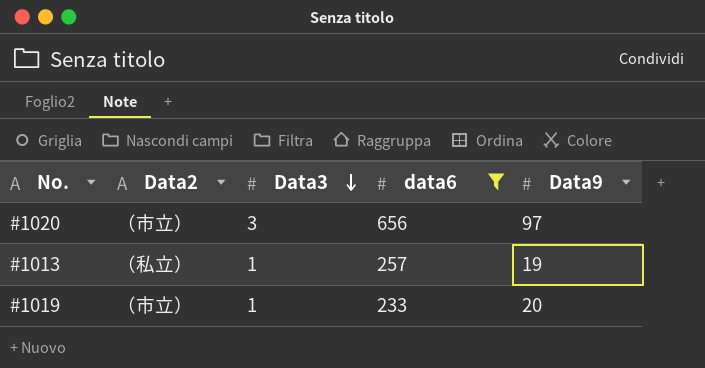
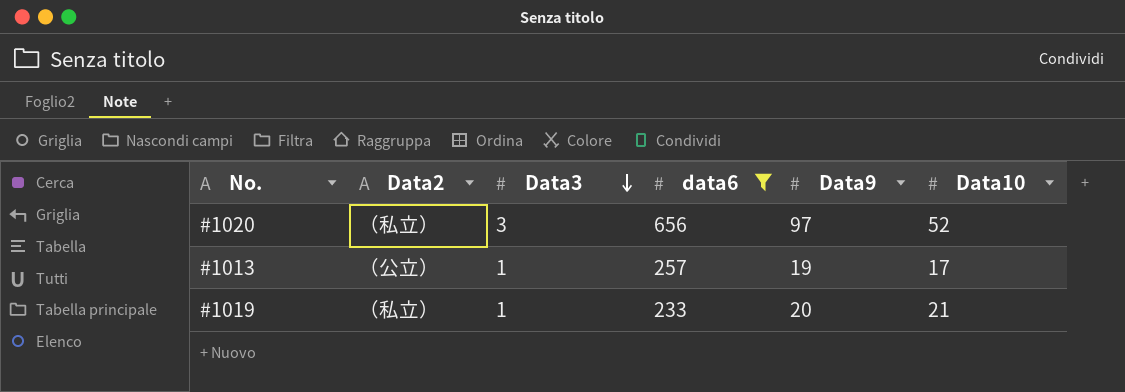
column Data10 | position: none -> 6
#1020 | Data2: （市立） -> （私立）
#1013 | Data2: （私立） -> （公立）
#1019 | Data2: （市立） -> （私立）

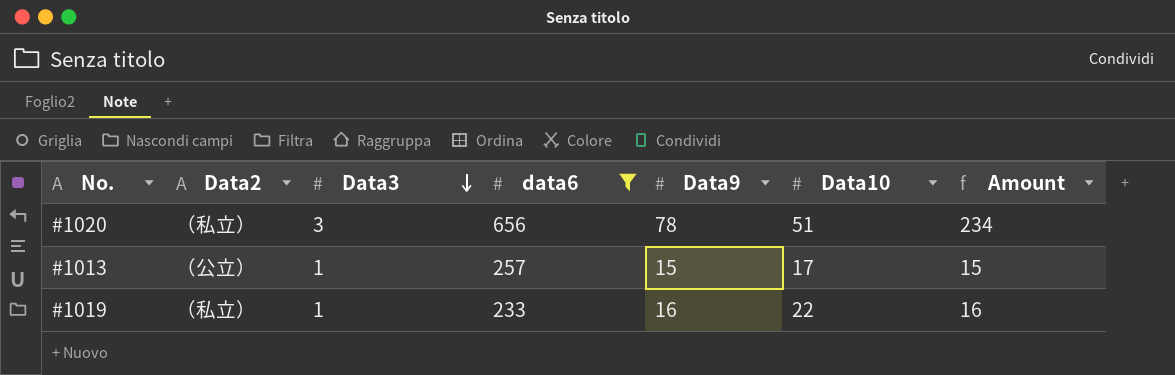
column Amount | formula: none -> [Data3] * [Data9]
#1020 | Data9: 97 -> 78
#1020 | Data10: 52 -> 51
#1013 | Data9: 19 -> 15
#1019 | Data9: 20 -> 16
#1019 | Data10: 21 -> 22

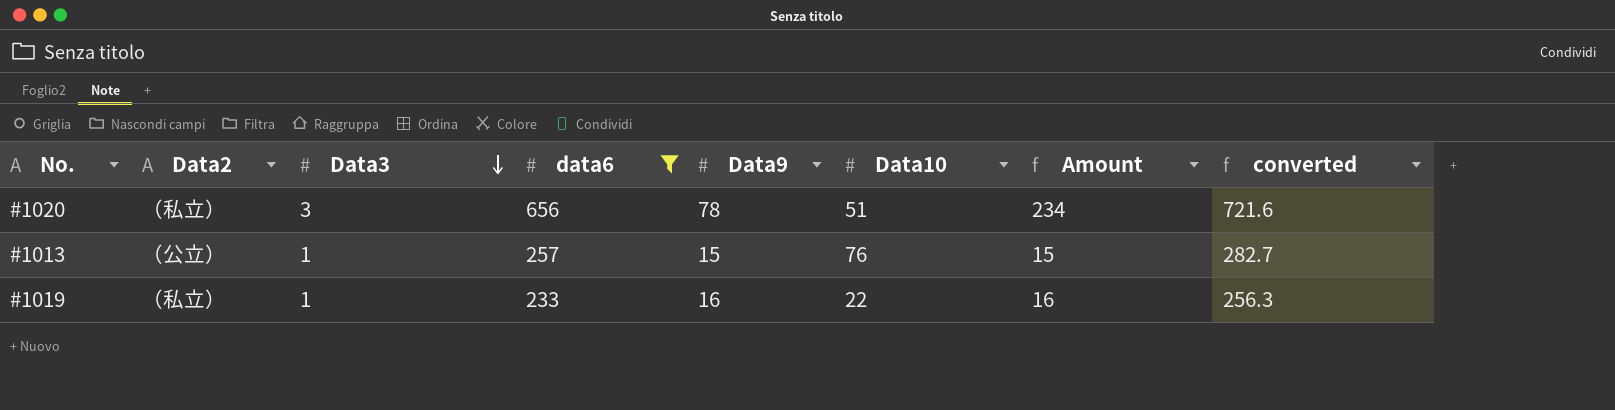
column converted | formula: none -> [data6] * 1.1
#1013 | Data10: 17 -> 76

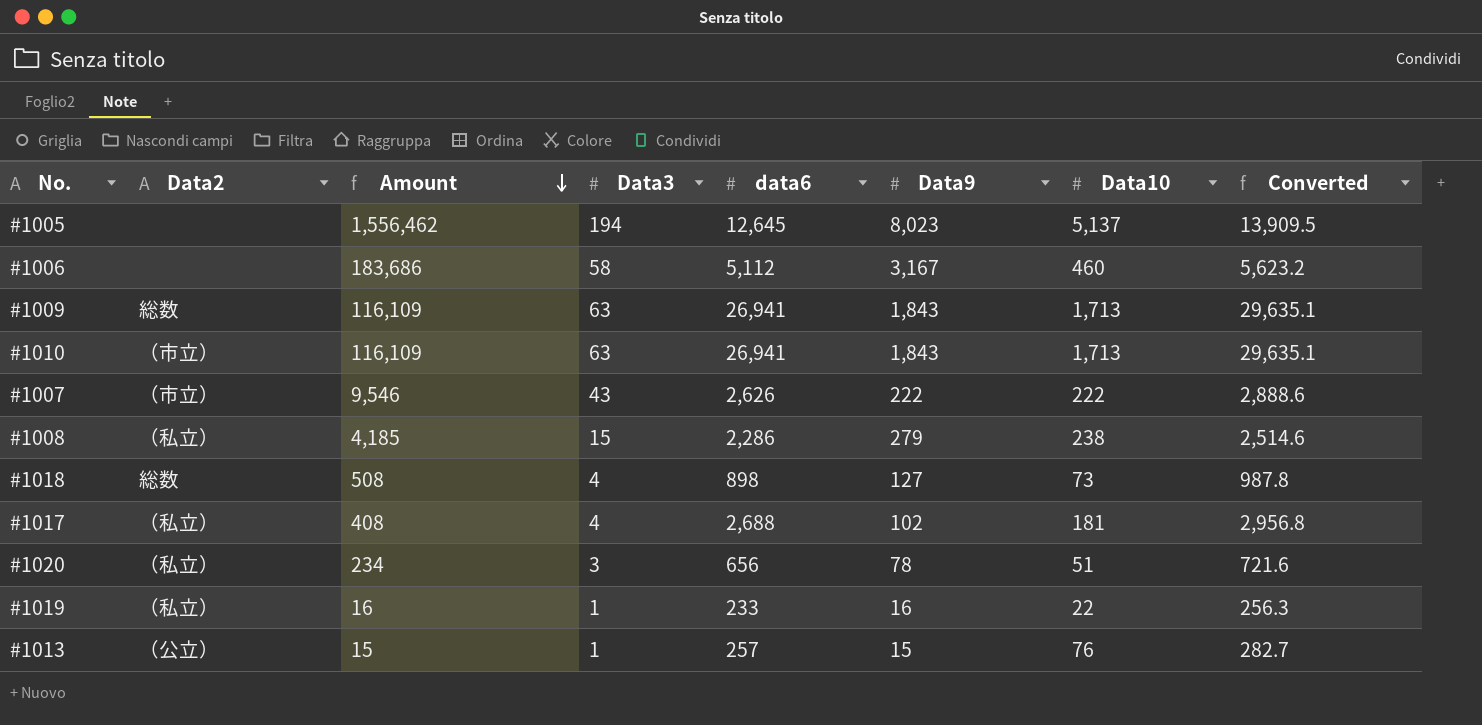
filter: data6 <= 656 -> none
row order: Data3 descending -> Amount descending
column Amount | position: 7 -> 3
column name: converted -> Converted

